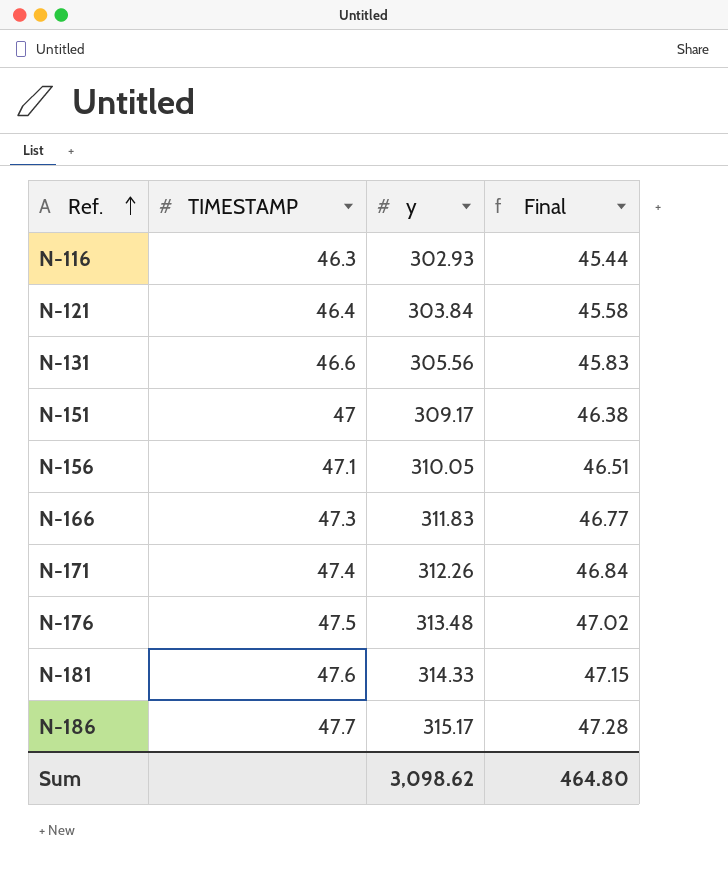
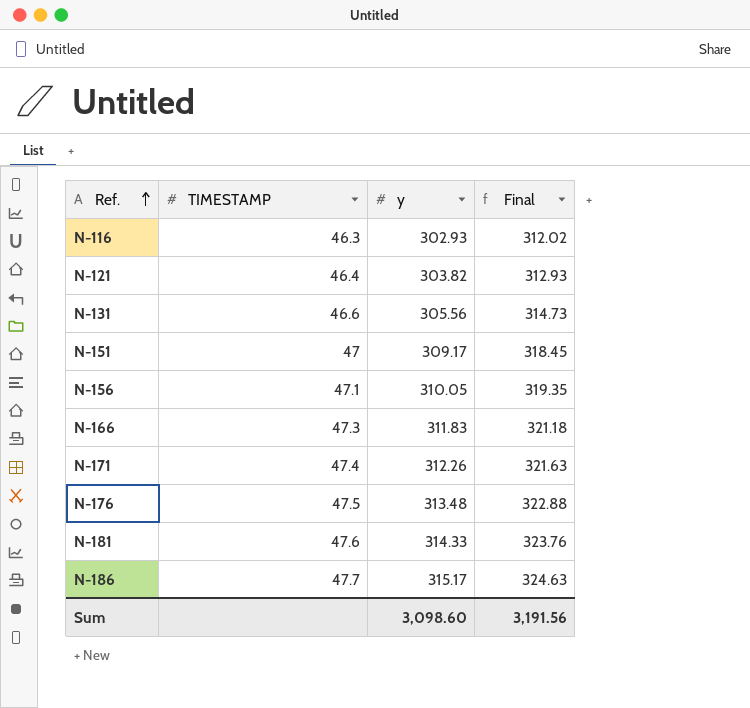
column Final | formula: [y] * 0.15 -> [y] * 1.03
N-121 | y: 303.84 -> 303.82
Sum | y: 3,098.62 -> 3,098.60
Sum | Final: 464.80 -> 3,191.56

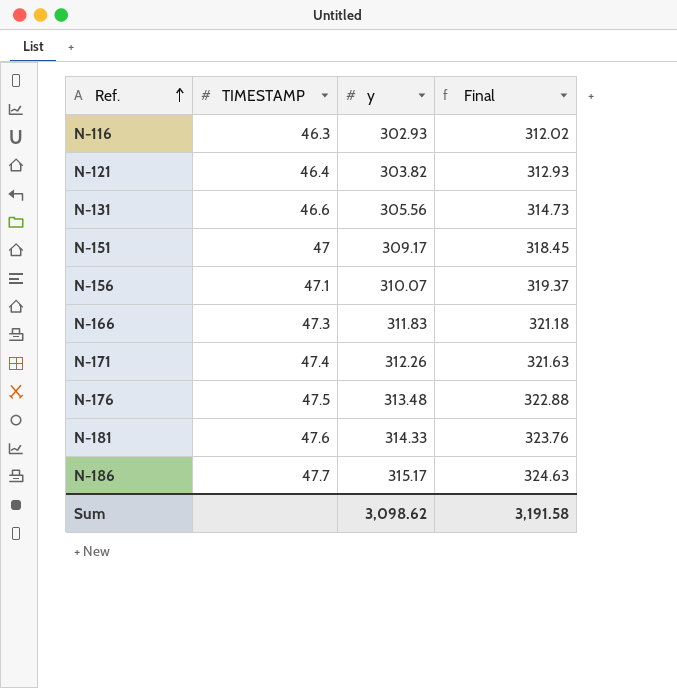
N-156 | y: 310.05 -> 310.07
N-156 | Final: 319.35 -> 319.37
Sum | y: 3,098.60 -> 3,098.62
Sum | Final: 3,191.56 -> 3,191.58

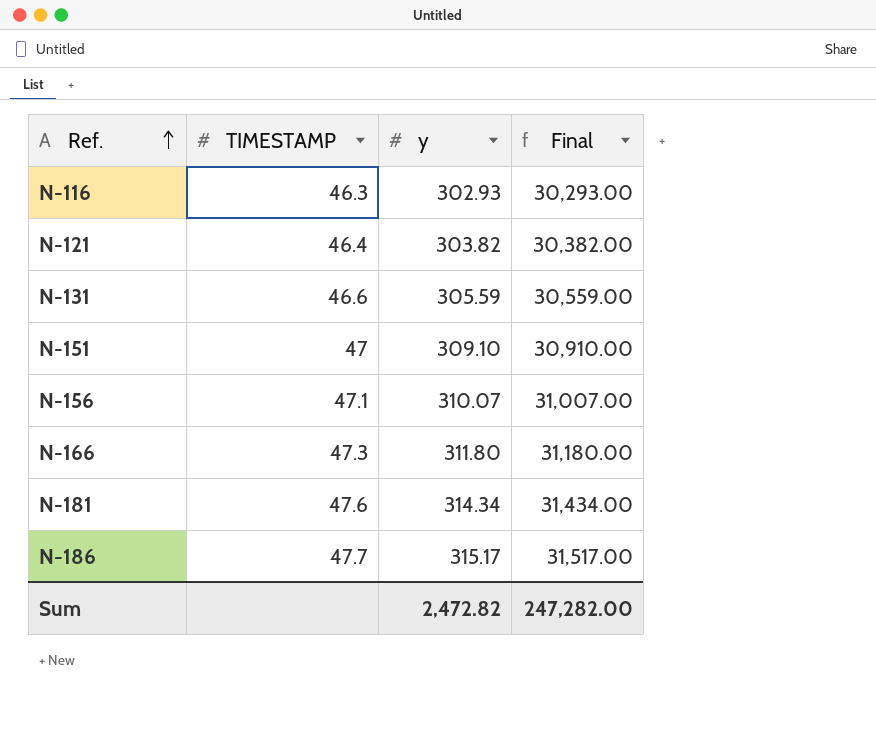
column Final | formula: [y] * 1.03 -> [y] * 100
row N-171: 47.4 | 312.26 | 321.63 -> none
row N-176: 47.5 | 313.48 | 322.88 -> none
N-131 | y: 305.56 -> 305.59
N-151 | y: 309.17 -> 309.10
N-166 | y: 311.83 -> 311.80
N-181 | y: 314.33 -> 314.34
Sum | y: 3,098.62 -> 2,472.82
Sum | Final: 3,191.58 -> 247,282.00

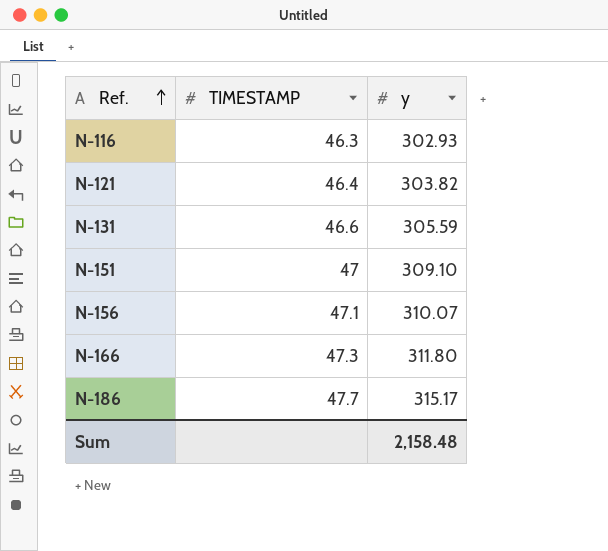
column Final | formula: [y] * 100 -> none
row N-181: 47.6 | 314.34 | 31,434.00 -> none
Sum | y: 2,472.82 -> 2,158.48

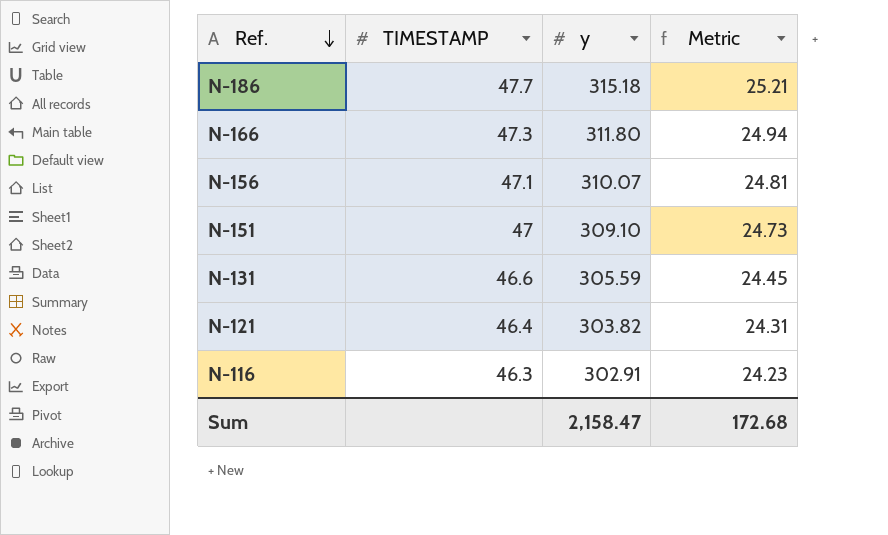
row order: Ref. ascending -> Ref. descending
column Metric | formula: none -> [y] * 0.08
N-186 | y: 315.17 -> 315.18
N-116 | y: 302.93 -> 302.91
Sum | y: 2,158.48 -> 2,158.47

